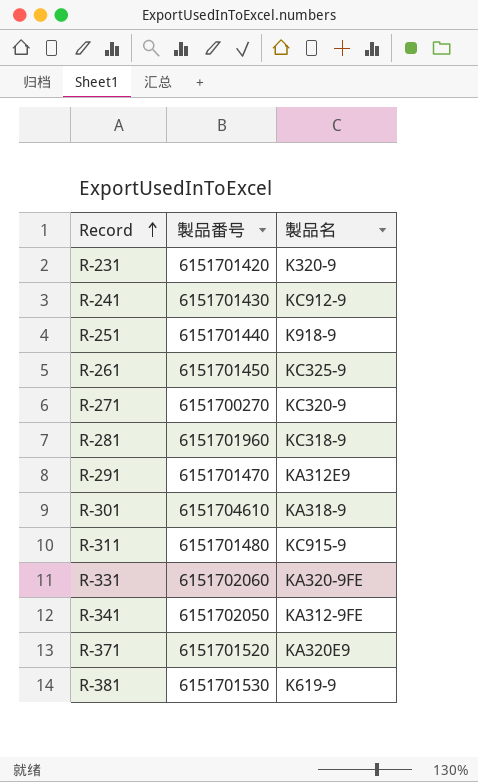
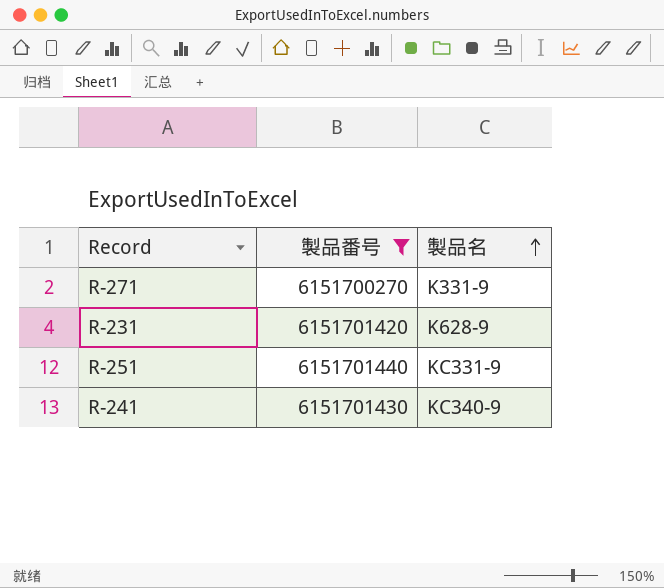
filter: none -> 製品番号 <= 6151701440
row order: Record ascending -> 製品名 ascending
R-271 | 製品名: KC320-9 -> K331-9
R-231 | 製品名: K320-9 -> K628-9
R-251 | 製品名: K918-9 -> KC331-9
R-241 | 製品名: KC912-9 -> KC340-9

